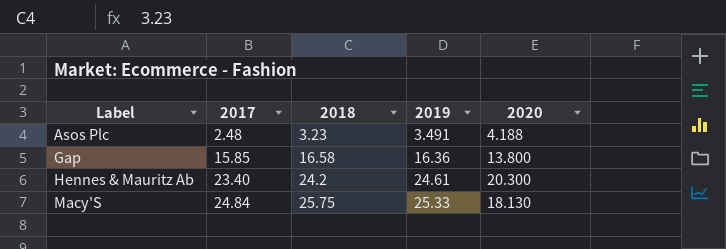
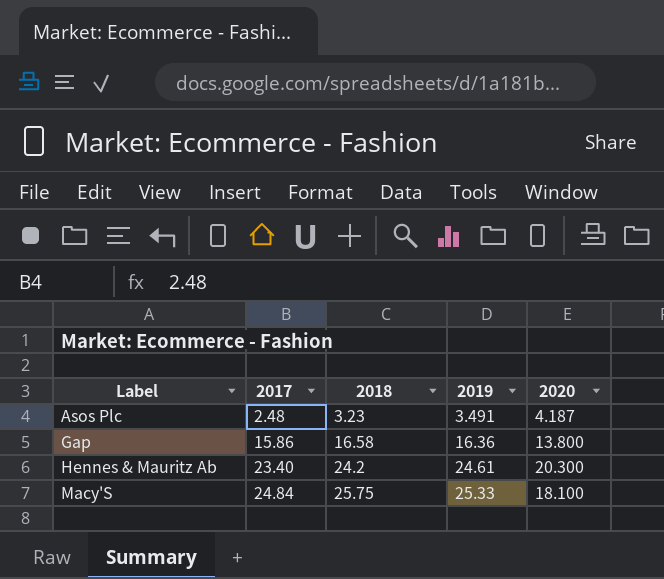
Asos Plc | 2020: 4.188 -> 4.187
Gap | 2017: 15.85 -> 15.86
Macy'S | 2020: 18.130 -> 18.100

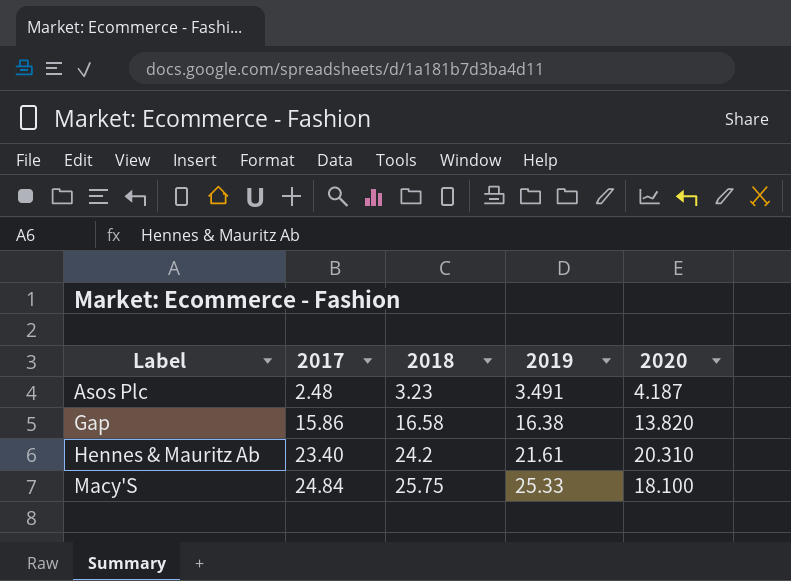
Gap | 2019: 16.36 -> 16.38
Gap | 2020: 13.800 -> 13.820
Hennes & Mauritz Ab | 2019: 24.61 -> 21.61
Hennes & Mauritz Ab | 2020: 20.300 -> 20.310

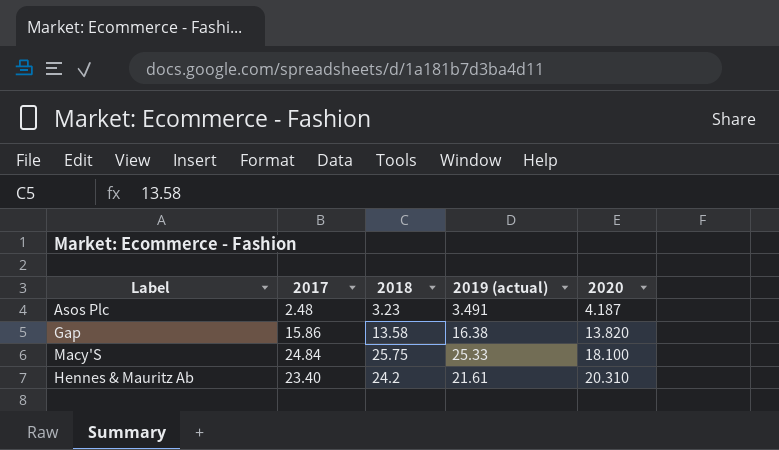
row order: Label ascending -> 2020 ascending
column name: 2019 -> 2019 (actual)
Gap | 2018: 16.58 -> 13.58

